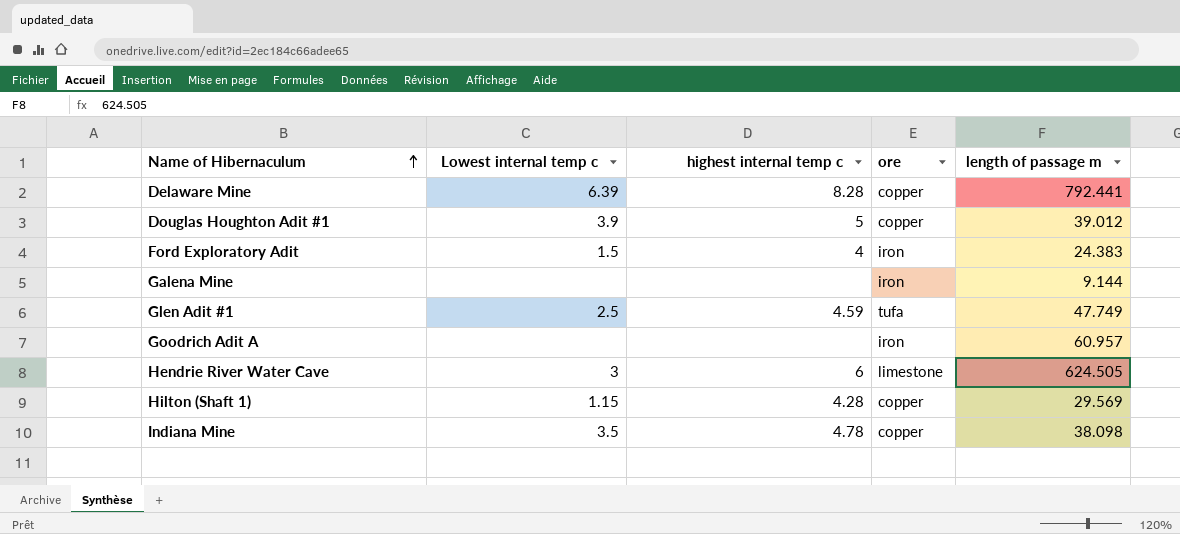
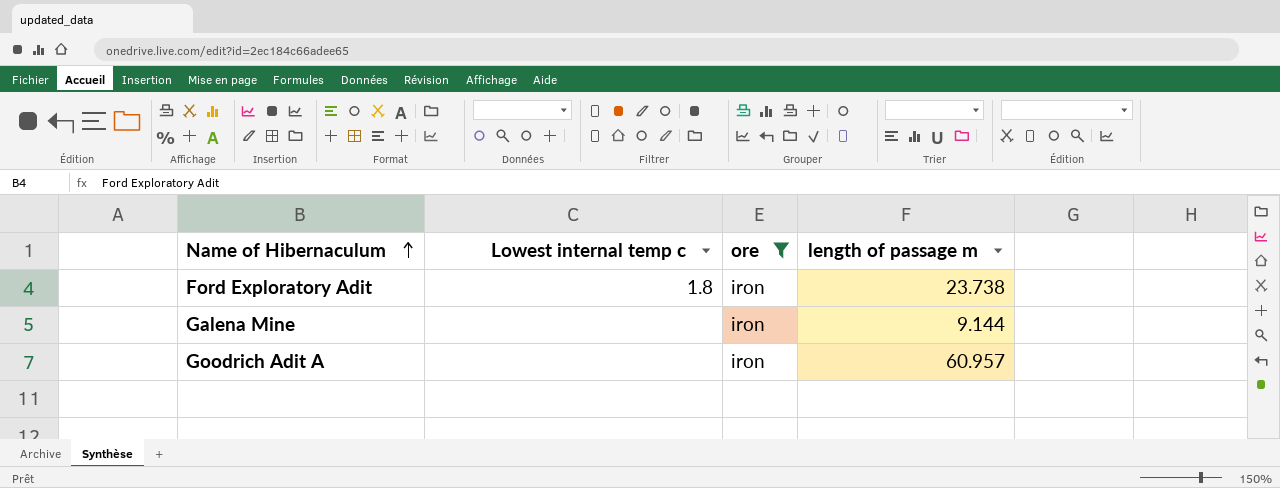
filter: none -> ore = iron
column highest internal temp c | position: 3 -> none
Ford Exploratory Adit | Lowest internal temp c: 1.5 -> 1.8
Ford Exploratory Adit | length of passage m: 24.383 -> 23.738

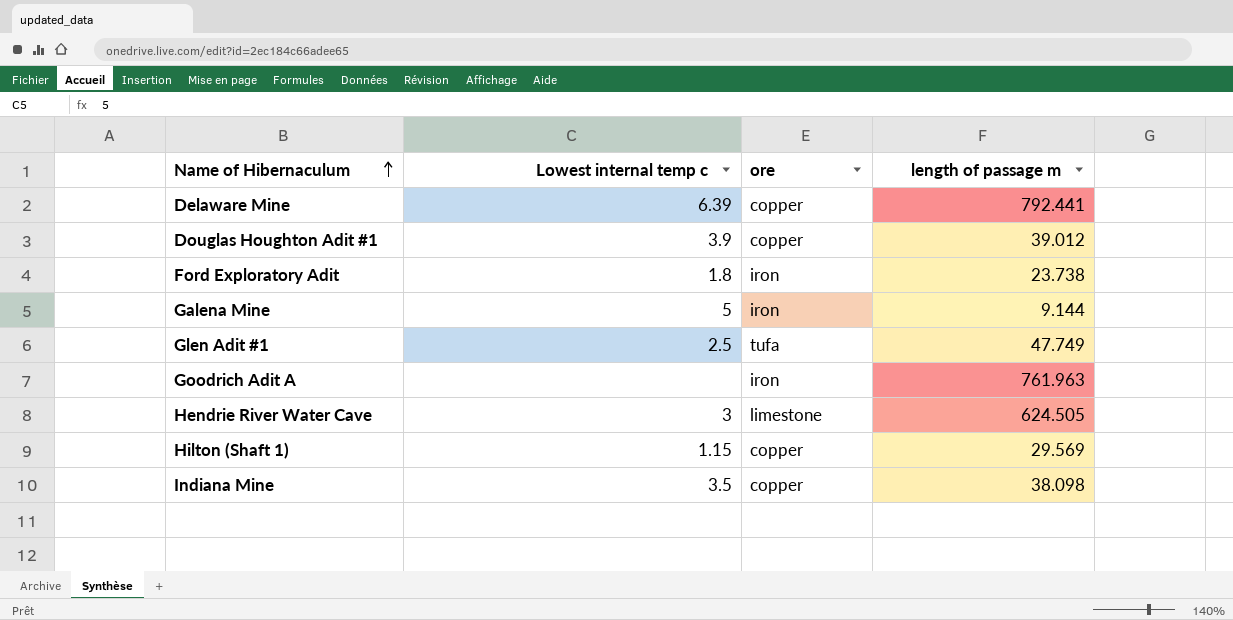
filter: ore = iron -> none
Galena Mine | Lowest internal temp c: none -> 5
Goodrich Adit A | length of passage m: 60.957 -> 761.963

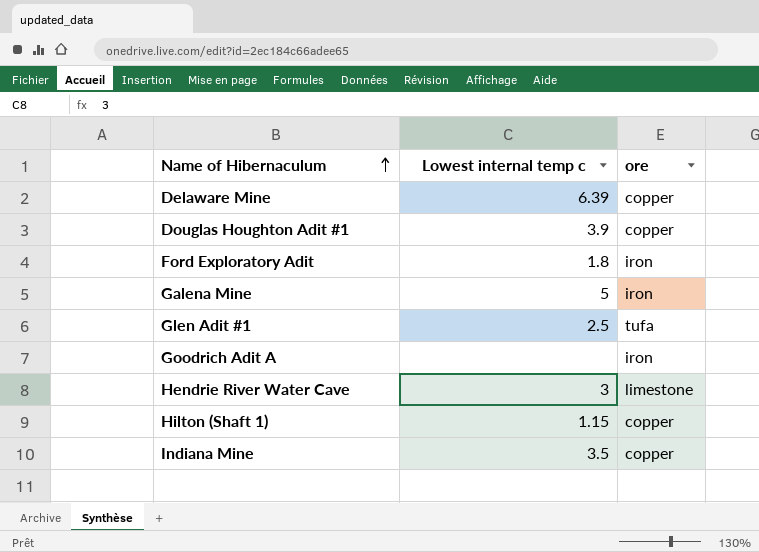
column length of passage m | position: 4 -> none

